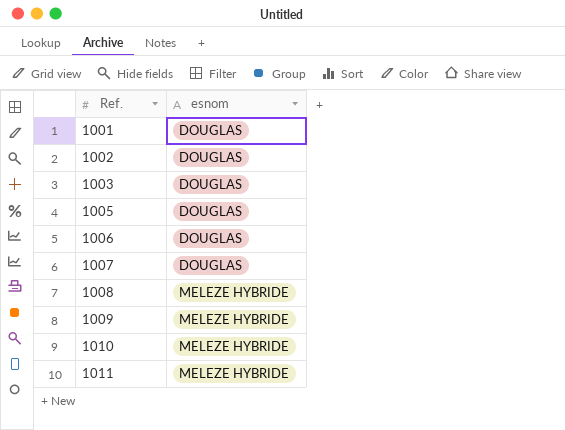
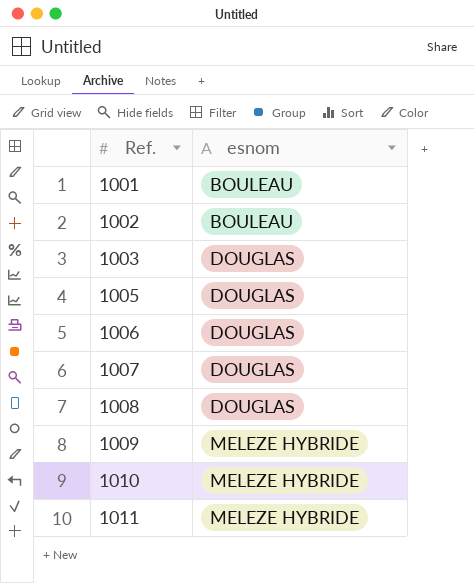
1001 | esnom: DOUGLAS -> BOULEAU
1002 | esnom: DOUGLAS -> BOULEAU
1008 | esnom: MELEZE HYBRIDE -> DOUGLAS

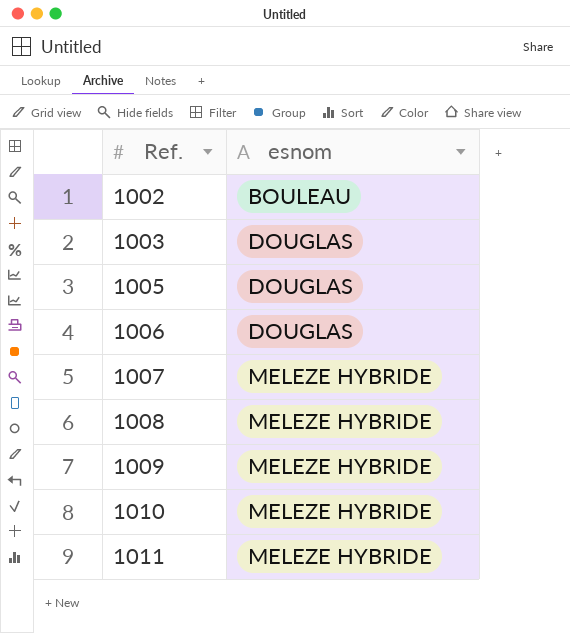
row 1001: BOULEAU -> none
1007 | esnom: DOUGLAS -> MELEZE HYBRIDE
1008 | esnom: DOUGLAS -> MELEZE HYBRIDE

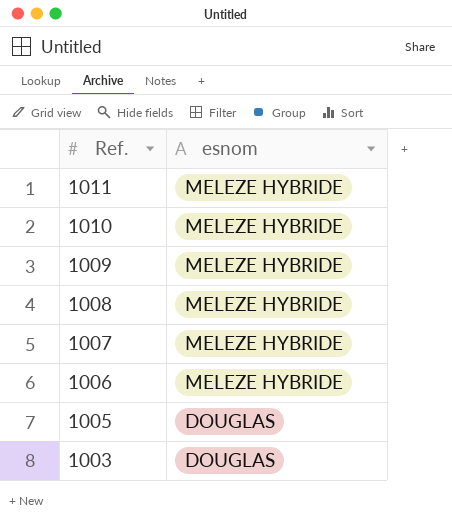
row order: Ref. ascending -> Ref. descending
row 1002: BOULEAU -> none
1006 | esnom: DOUGLAS -> MELEZE HYBRIDE

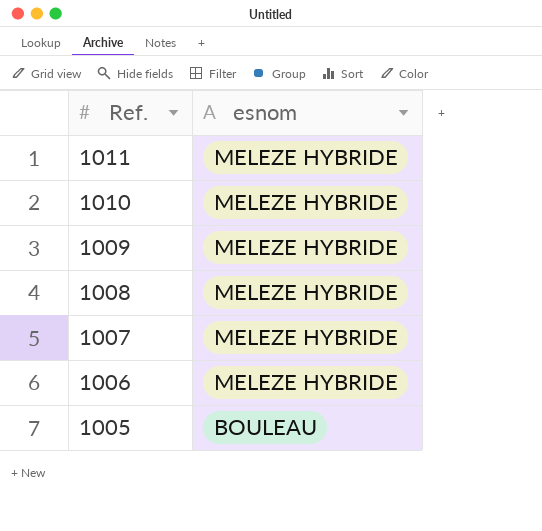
row 1003: DOUGLAS -> none
1005 | esnom: DOUGLAS -> BOULEAU

